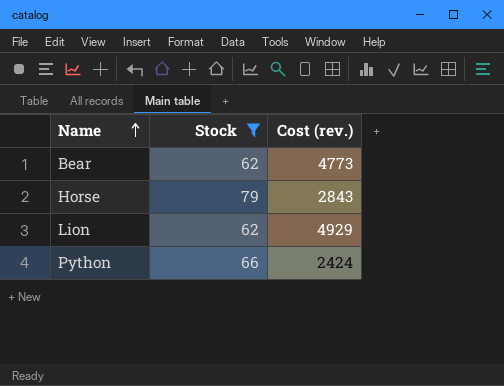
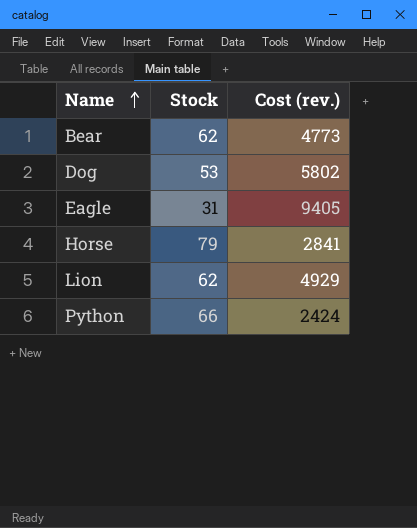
filter: Stock >= 62 -> none
Horse | Cost (rev.): 2843 -> 2841

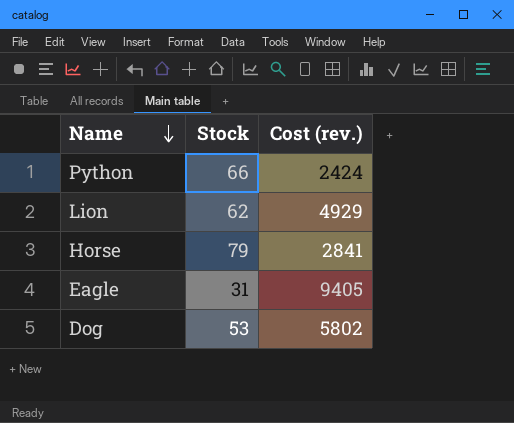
row order: Name ascending -> Name descending
row Bear: 62 | 4773 -> none

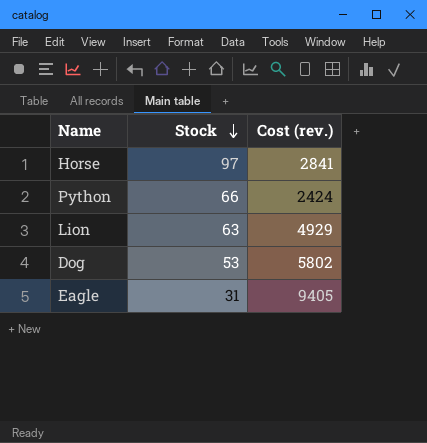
row order: Name descending -> Stock descending
Horse | Stock: 79 -> 97
Lion | Stock: 62 -> 63

